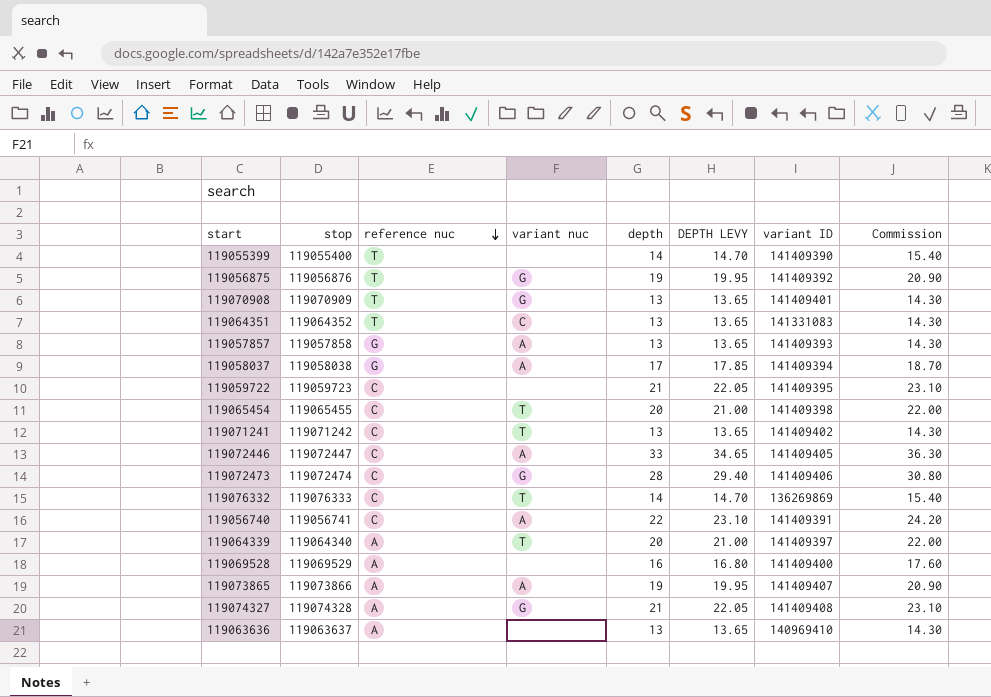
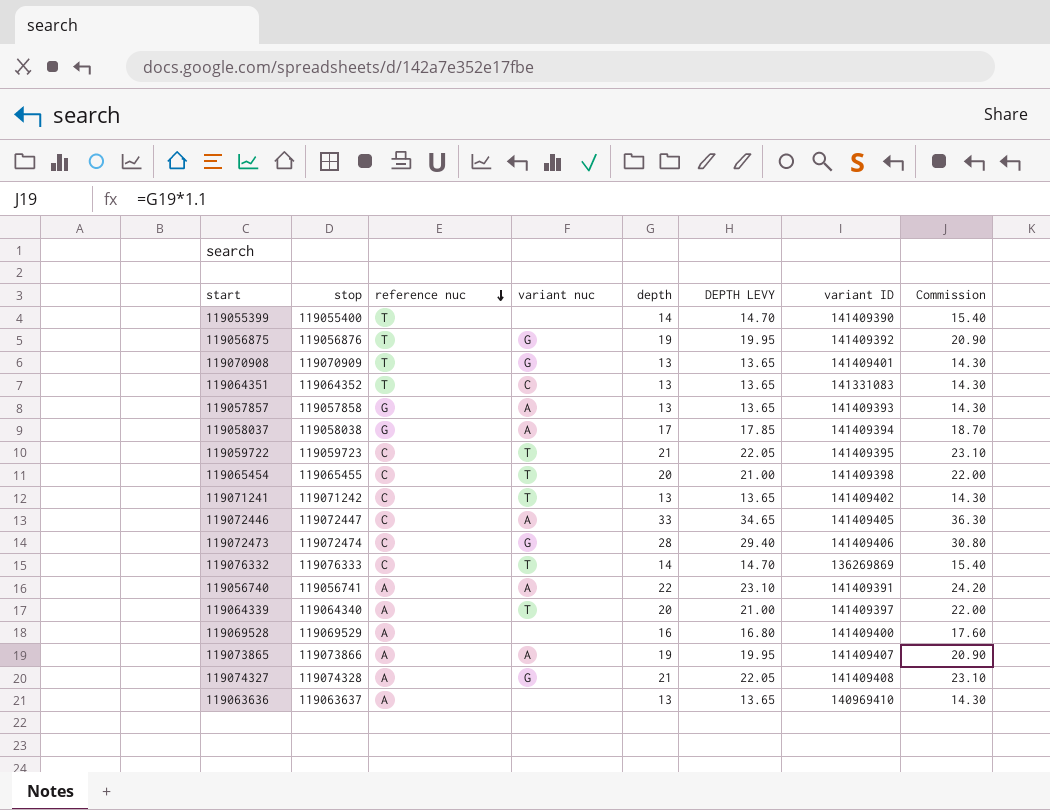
119059722 | variant nuc: none -> T
119056740 | reference nuc: C -> A

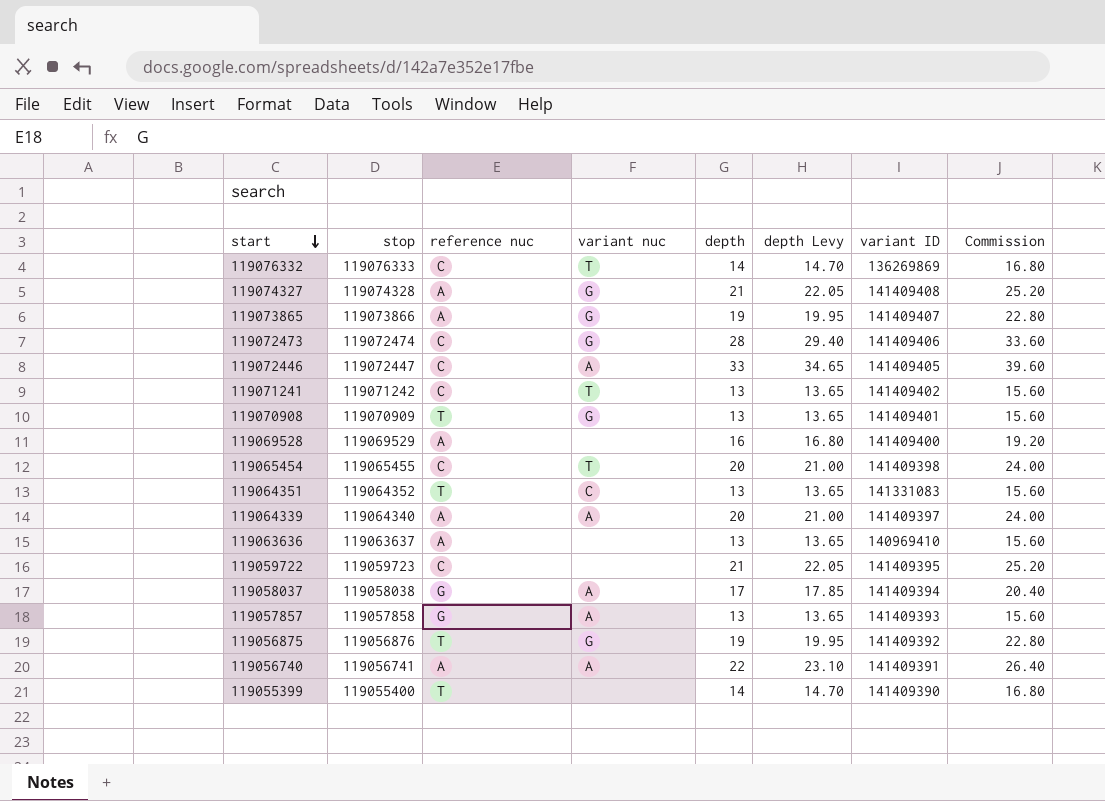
row order: reference nuc descending -> start descending
column name: DEPTH LEVY -> depth Levy
column Commission | formula: [depth] * 1.1 -> [depth] * 1.2
119073865 | variant nuc: A -> G
119064339 | variant nuc: T -> A
119059722 | variant nuc: T -> none

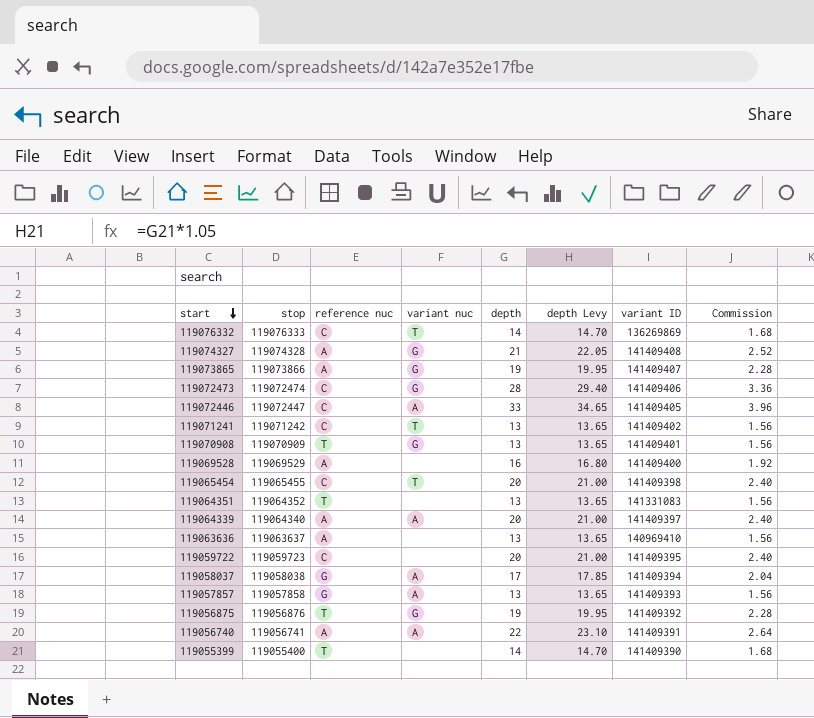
column Commission | formula: [depth] * 1.2 -> [depth] * 0.12
119064351 | variant nuc: C -> none
119059722 | depth: 21 -> 20
119059722 | depth Levy: 22.05 -> 21.00

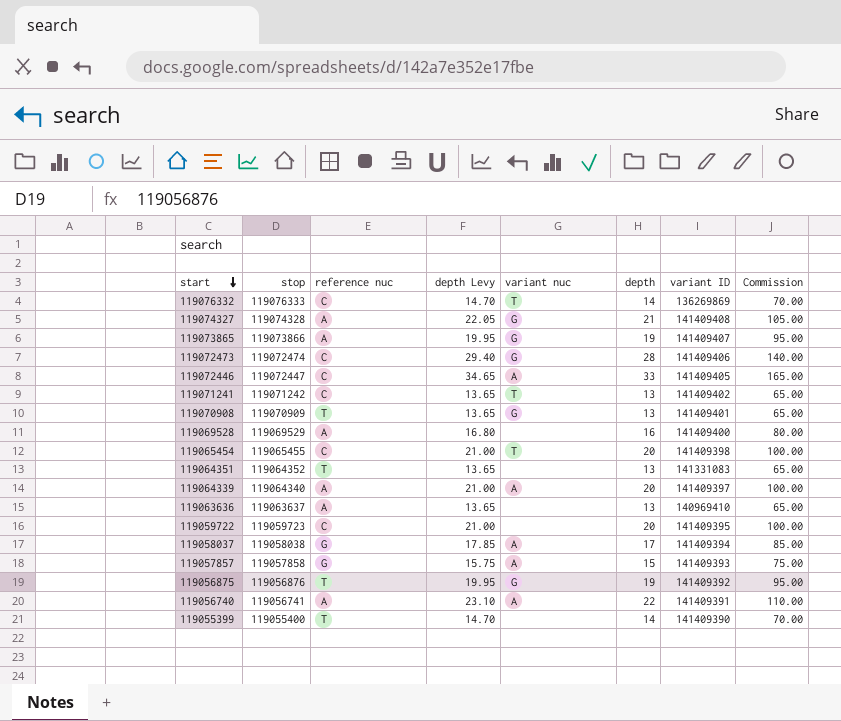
column depth Levy | position: 6 -> 4
column Commission | formula: [depth] * 0.12 -> [depth] * 5
119057857 | depth Levy: 13.65 -> 15.75
119057857 | depth: 13 -> 15

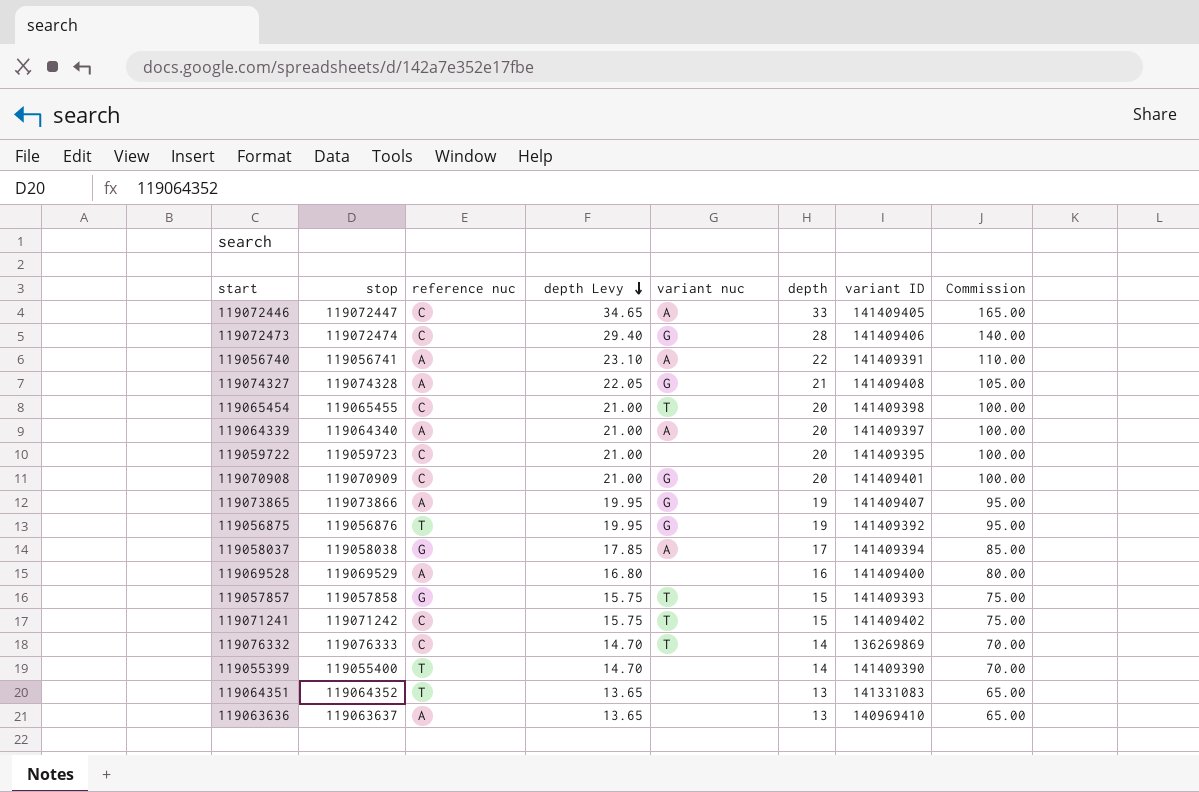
row order: start descending -> depth Levy descending
119070908 | reference nuc: T -> C
119070908 | depth Levy: 13.65 -> 21.00
119070908 | depth: 13 -> 20
119070908 | Commission: 65.00 -> 100.00
119057857 | variant nuc: A -> T
119071241 | depth Levy: 13.65 -> 15.75
119071241 | depth: 13 -> 15
119071241 | Commission: 65.00 -> 75.00

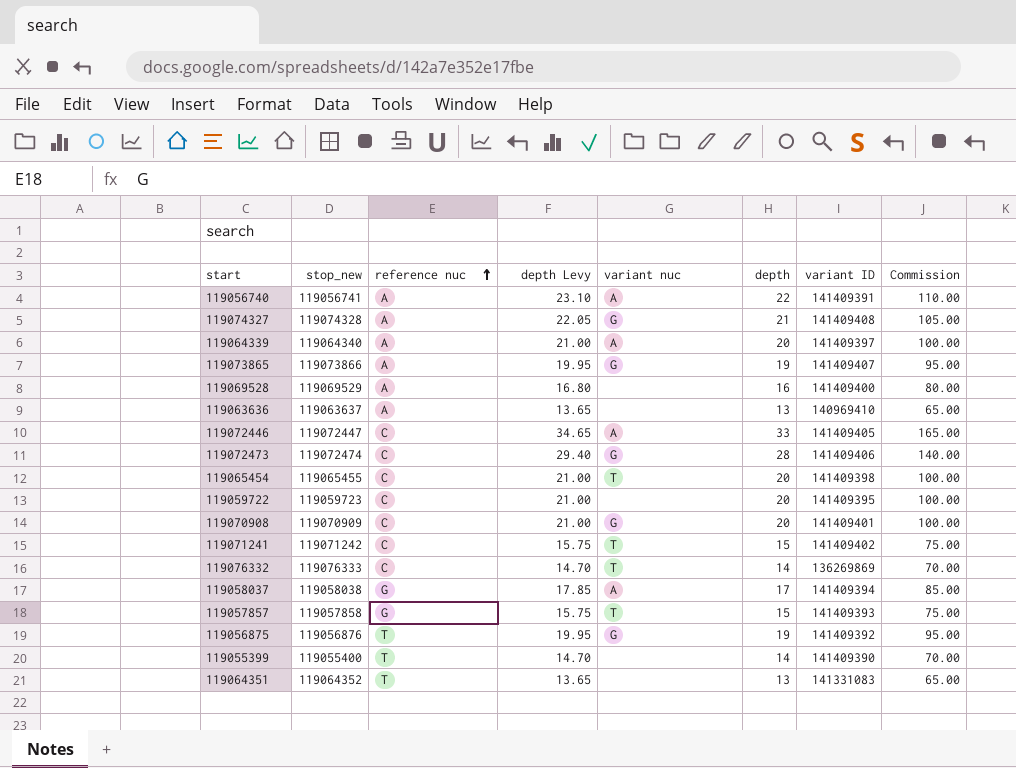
row order: depth Levy descending -> reference nuc ascending
column name: stop -> stop_new

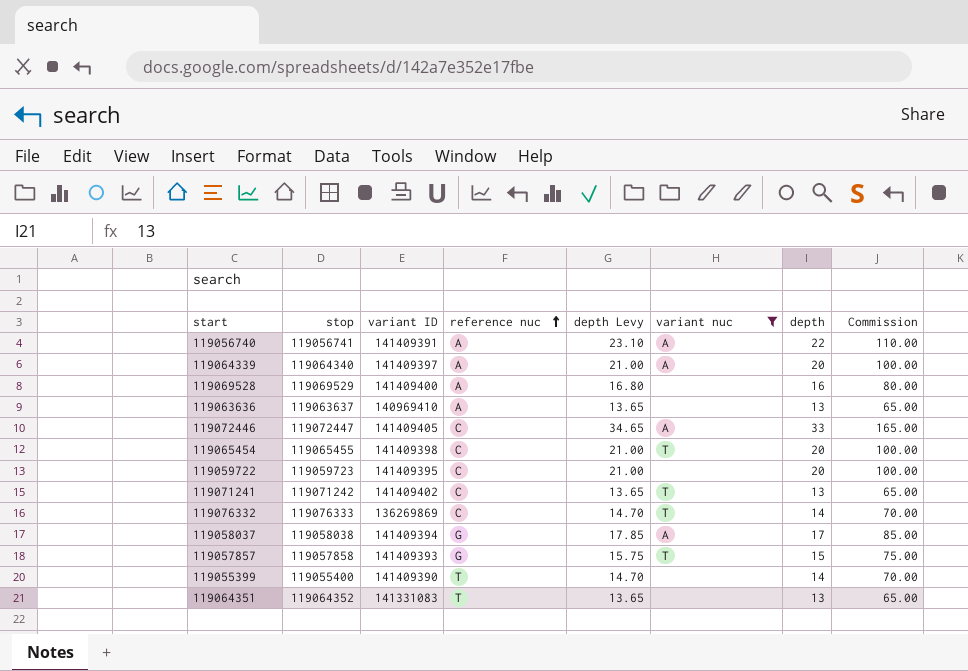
filter: none -> variant nuc != G
column name: stop_new -> stop
column variant ID | position: 7 -> 3
119071241 | depth Levy: 15.75 -> 13.65
119071241 | depth: 15 -> 13
119071241 | Commission: 75.00 -> 65.00

